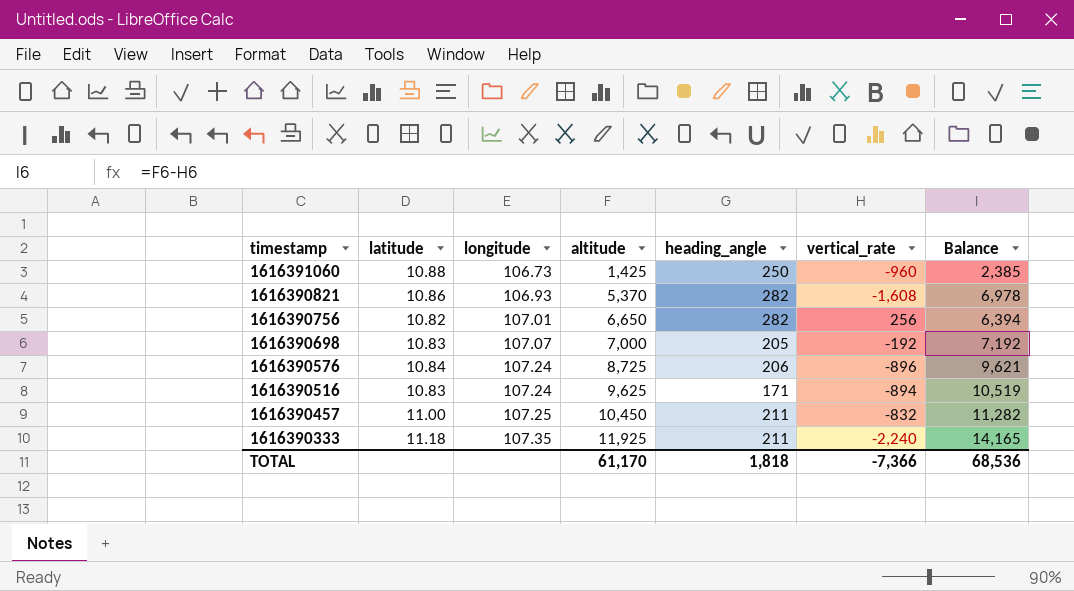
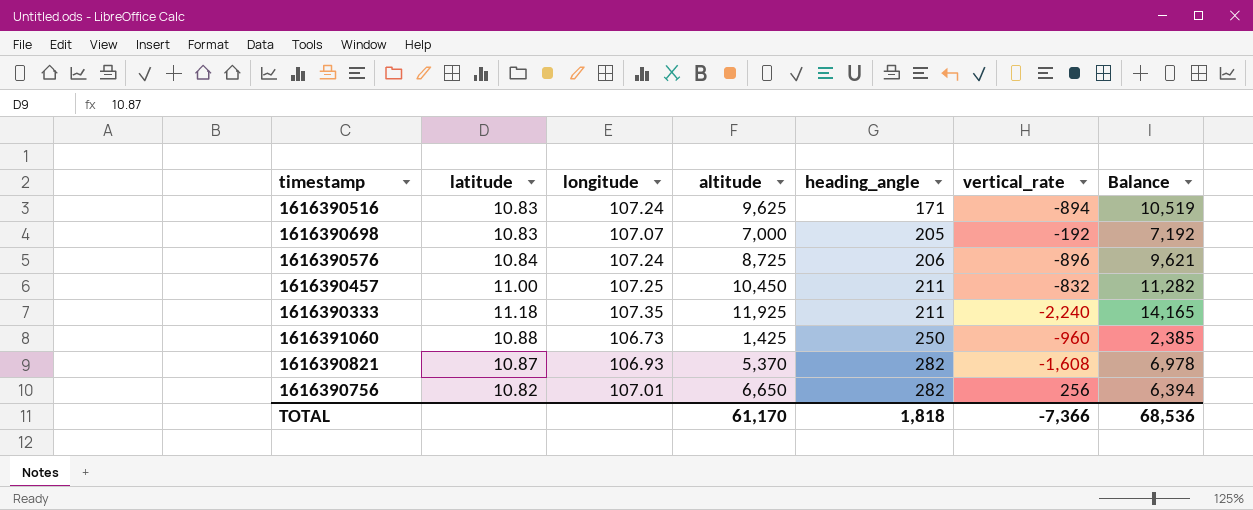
row order: timestamp descending -> heading_angle ascending
1616390821 | latitude: 10.86 -> 10.87

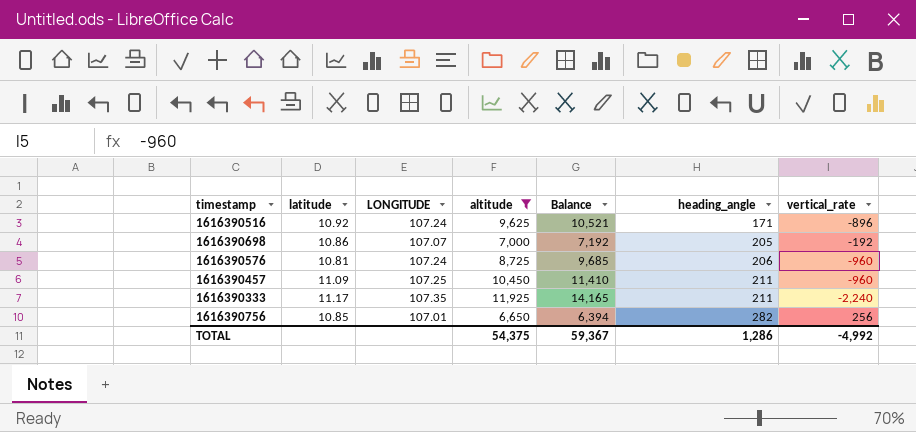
filter: none -> altitude >= 6,650
column name: longitude -> LONGITUDE
column Balance | position: 7 -> 5
1616390516 | latitude: 10.83 -> 10.92
1616390516 | Balance: 10,519 -> 10,521
1616390516 | vertical_rate: -894 -> -896
1616390698 | latitude: 10.83 -> 10.86
1616390576 | latitude: 10.84 -> 10.81
1616390576 | Balance: 9,621 -> 9,685
1616390576 | vertical_rate: -896 -> -960
1616390457 | latitude: 11.00 -> 11.09
1616390457 | Balance: 11,282 -> 11,410
1616390457 | vertical_rate: -832 -> -960
1616390333 | latitude: 11.18 -> 11.17
1616390756 | latitude: 10.82 -> 10.85
TOTAL | altitude: 61,170 -> 54,375
TOTAL | Balance: 68,536 -> 59,367
TOTAL | heading_angle: 1,818 -> 1,286
TOTAL | vertical_rate: -7,366 -> -4,992

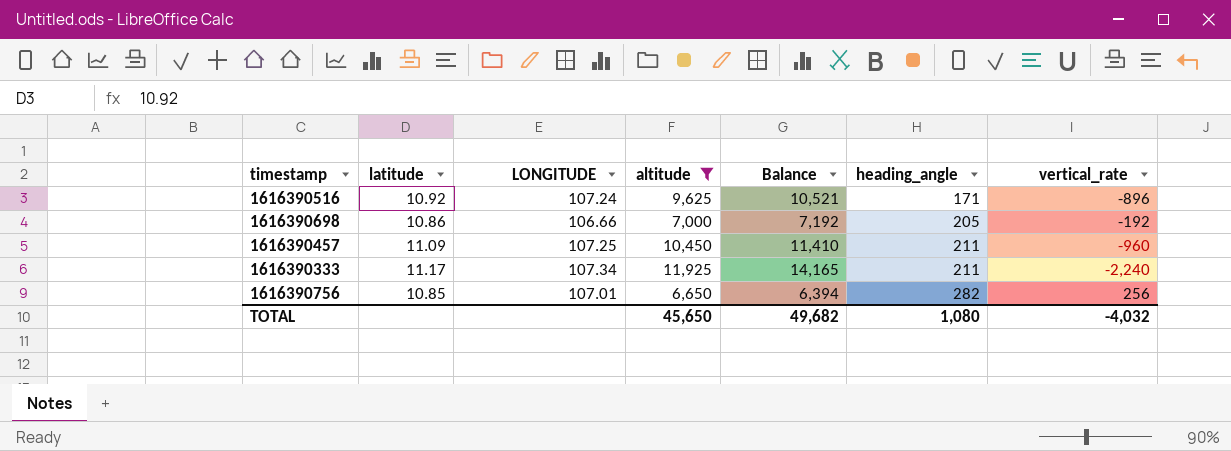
row 1616390576: 10.81 | 107.24 | 8,725 | 9,685 | 206 | -960 -> none
1616390698 | LONGITUDE: 107.07 -> 106.66
1616390333 | LONGITUDE: 107.35 -> 107.34
TOTAL | altitude: 54,375 -> 45,650
TOTAL | Balance: 59,367 -> 49,682
TOTAL | heading_angle: 1,286 -> 1,080
TOTAL | vertical_rate: -4,992 -> -4,032

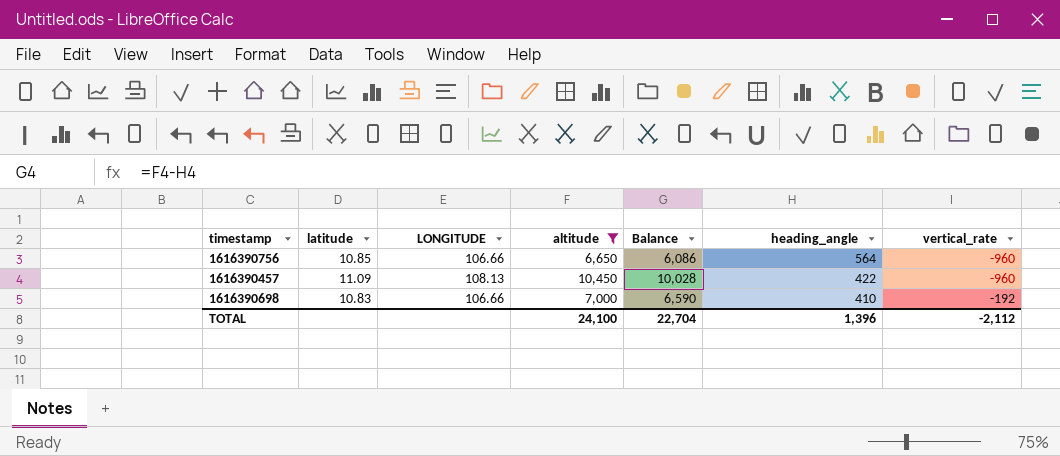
row order: heading_angle ascending -> heading_angle descending
column Balance | formula: [altitude] - [vertical_rate] -> [altitude] - [heading_angle]
row 1616390516: 10.92 | 107.24 | 9,625 | 10,521 | 171 | -896 -> none
row 1616390333: 11.17 | 107.34 | 11,925 | 14,165 | 211 | -2,240 -> none
1616390756 | LONGITUDE: 107.01 -> 106.66
1616390756 | heading_angle: 282 -> 564
1616390756 | vertical_rate: 256 -> -960
1616390457 | LONGITUDE: 107.25 -> 108.13
1616390457 | heading_angle: 211 -> 422
1616390698 | latitude: 10.86 -> 10.83
1616390698 | heading_angle: 205 -> 410
TOTAL | altitude: 45,650 -> 24,100
TOTAL | Balance: 49,682 -> 22,704
TOTAL | heading_angle: 1,080 -> 1,396
TOTAL | vertical_rate: -4,032 -> -2,112

